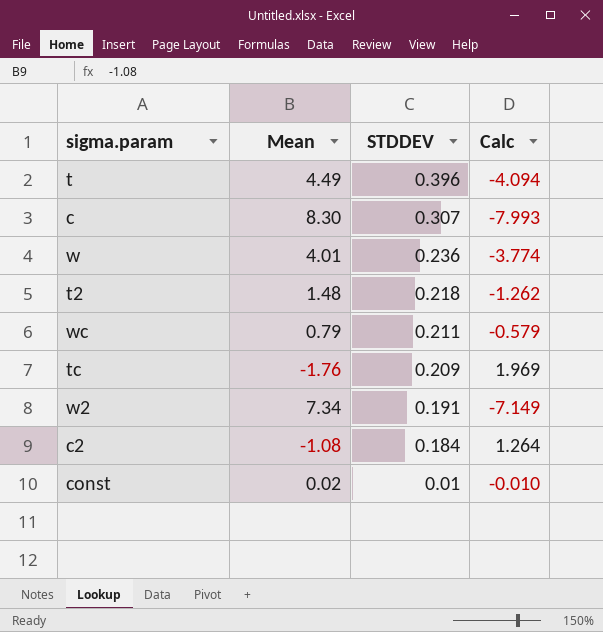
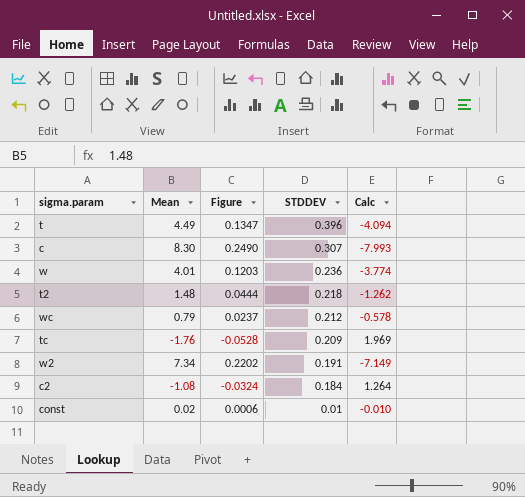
column Figure | formula: none -> [Mean] * 0.03
wc | STDDEV: 0.211 -> 0.212
wc | Calc: -0.579 -> -0.578

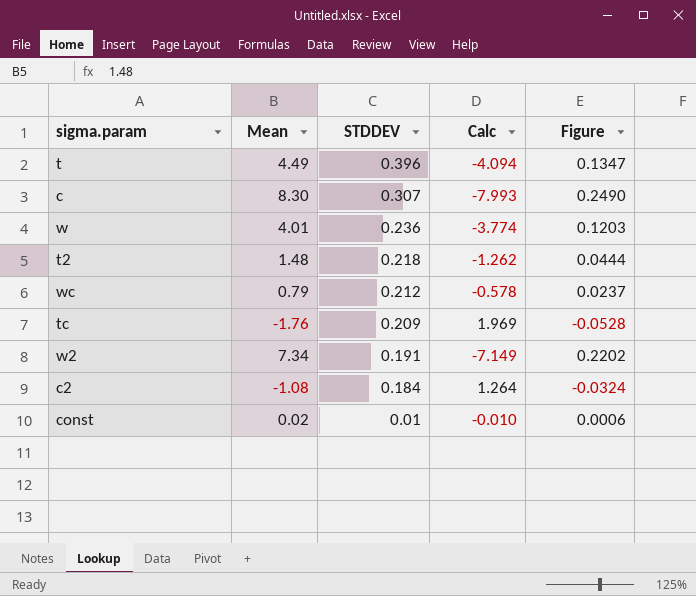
column Figure | position: 3 -> 5

